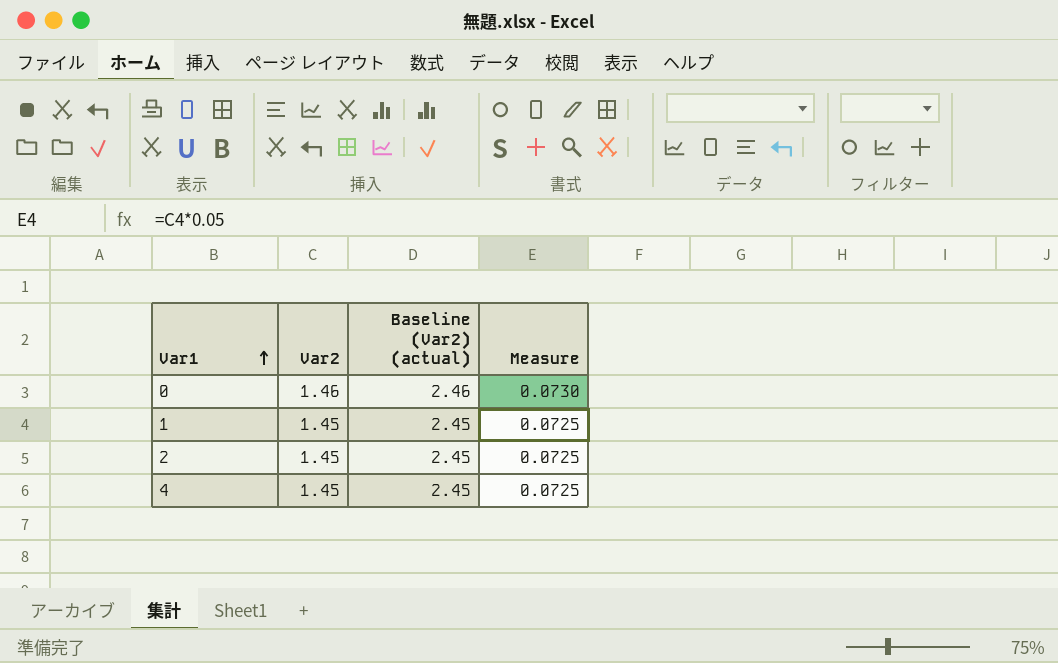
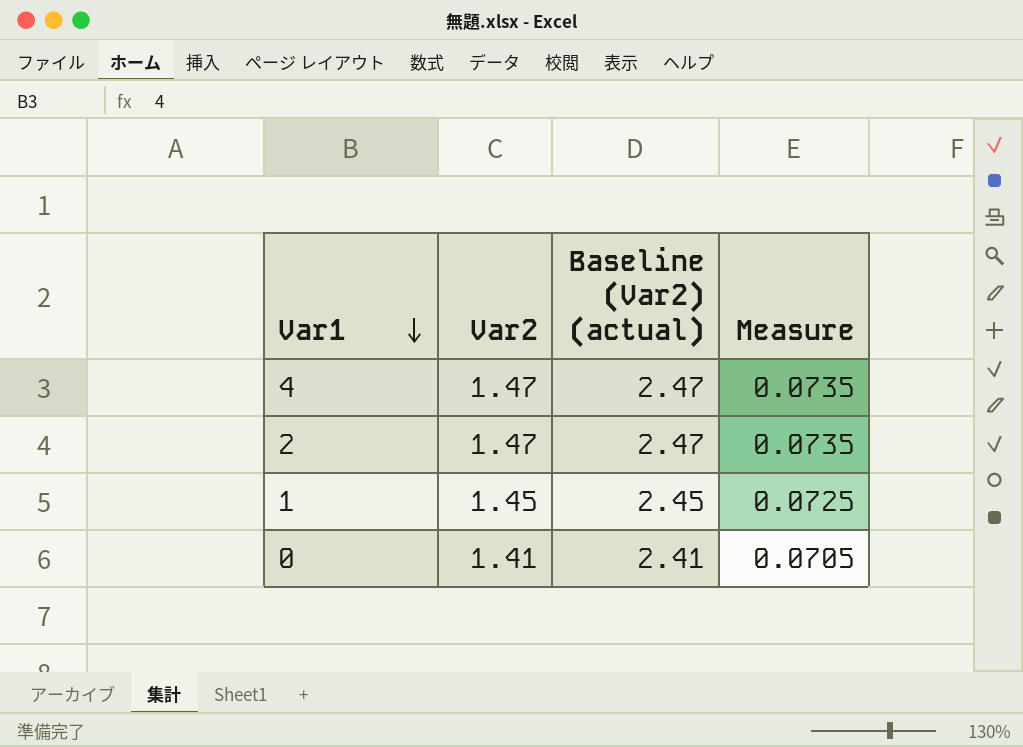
row order: Var1 ascending -> Var1 descending
4 | Var2: 1.45 -> 1.47
4 | Baseline (Var2) (actual): 2.45 -> 2.47
4 | Measure: 0.0725 -> 0.0735
2 | Var2: 1.45 -> 1.47
2 | Baseline (Var2) (actual): 2.45 -> 2.47
2 | Measure: 0.0725 -> 0.0735
0 | Var2: 1.46 -> 1.41
0 | Baseline (Var2) (actual): 2.46 -> 2.41
0 | Measure: 0.0730 -> 0.0705

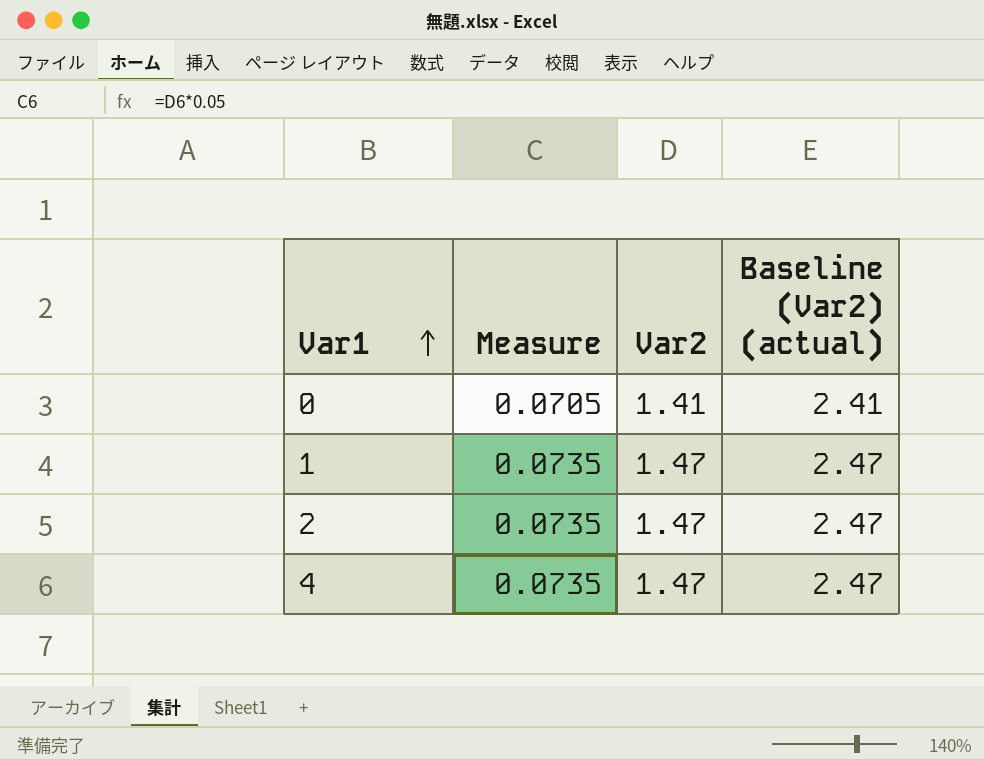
row order: Var1 descending -> Var1 ascending
column Measure | position: 4 -> 2
1 | Measure: 0.0725 -> 0.0735
1 | Var2: 1.45 -> 1.47
1 | Baseline (Var2) (actual): 2.45 -> 2.47

